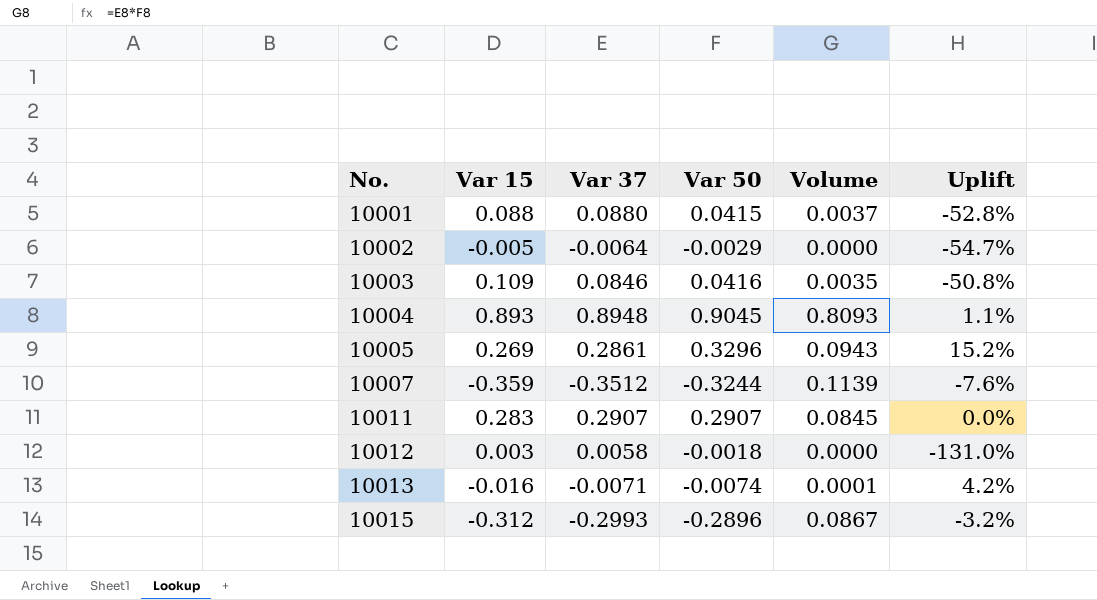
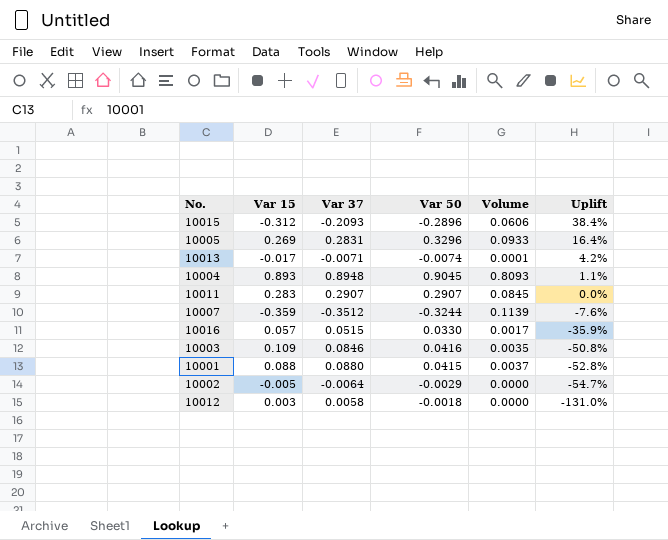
row order: No. ascending -> Uplift descending
10015 | Var 37: -0.2993 -> -0.2093
10015 | Volume: 0.0867 -> 0.0606
10015 | Uplift: -3.2% -> 38.4%
10005 | Var 37: 0.2861 -> 0.2831
10005 | Volume: 0.0943 -> 0.0933
10005 | Uplift: 15.2% -> 16.4%
10013 | Var 15: -0.016 -> -0.017
row 10016: none -> 0.057 | 0.0515 | 0.0330 | 0.0017 | -35.9%

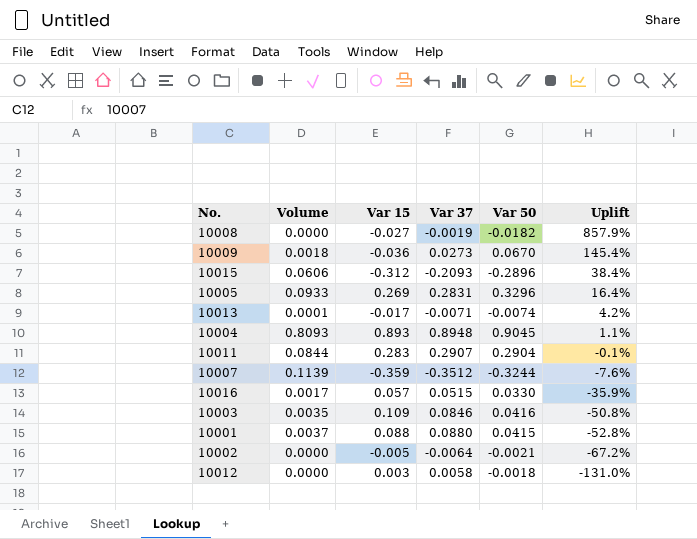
column Volume | position: 5 -> 2
row 10008: none -> 0.0000 | -0.027 | -0.0019 | -0.0182 | 857.9%
row 10009: none -> 0.0018 | -0.036 | 0.0273 | 0.0670 | 145.4%
10011 | Volume: 0.0845 -> 0.0844
10011 | Var 50: 0.2907 -> 0.2904
10011 | Uplift: 0.0% -> -0.1%
10002 | Var 50: -0.0029 -> -0.0021
10002 | Uplift: -54.7% -> -67.2%

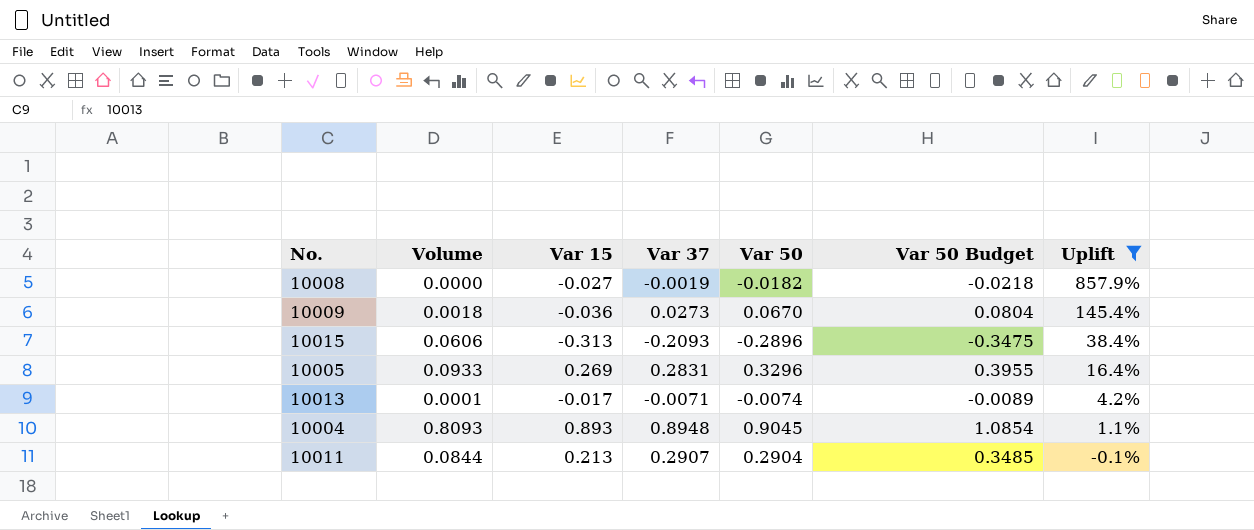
filter: none -> Uplift >= -0.1%
column Var 50 Budget | formula: none -> [Var 50] * 1.2
10015 | Var 15: -0.312 -> -0.313
10011 | Var 15: 0.283 -> 0.213

